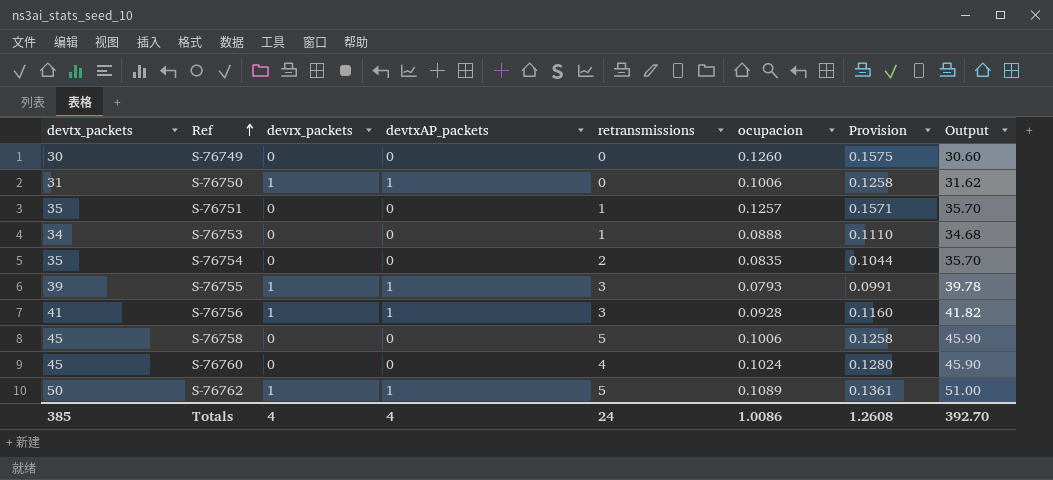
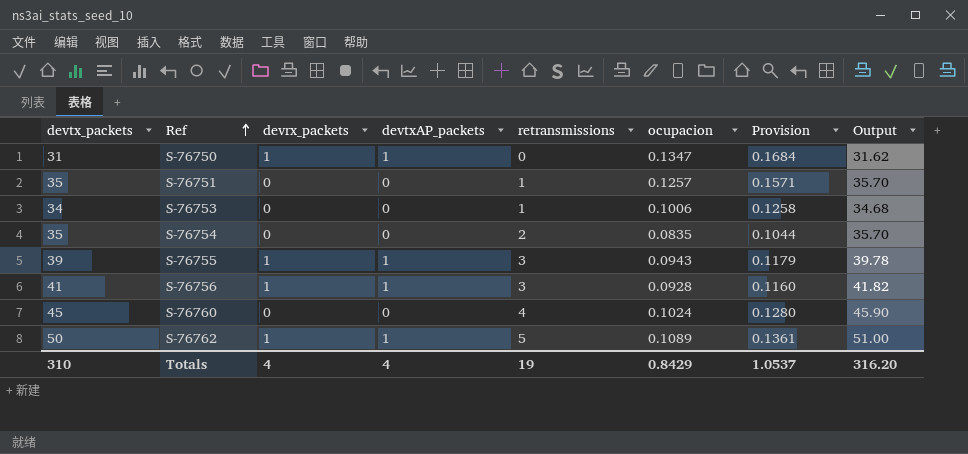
row S-76749: 30 | 0 | 0 | 0 | 0.1260 | 0.1575 | 30.60 -> none
row S-76758: 45 | 0 | 0 | 5 | 0.1006 | 0.1258 | 45.90 -> none
S-76750 | ocupacion: 0.1006 -> 0.1347
S-76750 | Provision: 0.1258 -> 0.1684
S-76753 | ocupacion: 0.0888 -> 0.1006
S-76753 | Provision: 0.1110 -> 0.1258
S-76755 | ocupacion: 0.0793 -> 0.0943
S-76755 | Provision: 0.0991 -> 0.1179
Totals | devtx_packets: 385 -> 310
Totals | retransmissions: 24 -> 19
Totals | ocupacion: 1.0086 -> 0.8429
Totals | Provision: 1.2608 -> 1.0537
Totals | Output: 392.70 -> 316.20

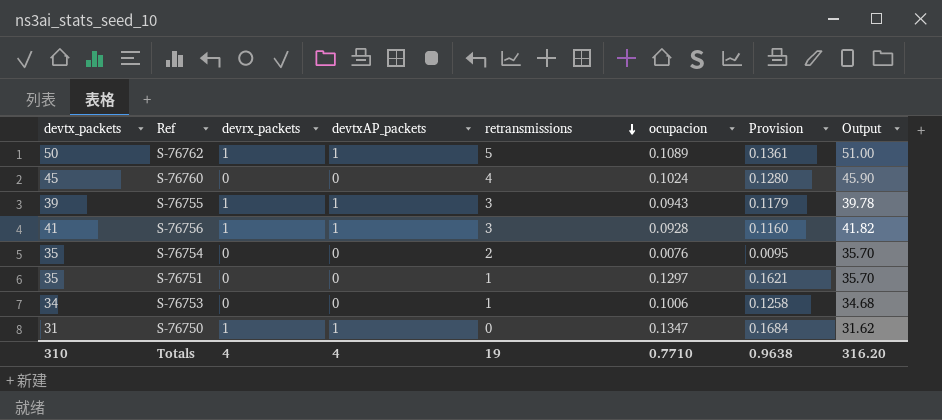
row order: Ref ascending -> retransmissions descending
S-76754 | ocupacion: 0.0835 -> 0.0076
S-76754 | Provision: 0.1044 -> 0.0095
S-76751 | ocupacion: 0.1257 -> 0.1297
S-76751 | Provision: 0.1571 -> 0.1621
Totals | ocupacion: 0.8429 -> 0.7710
Totals | Provision: 1.0537 -> 0.9638

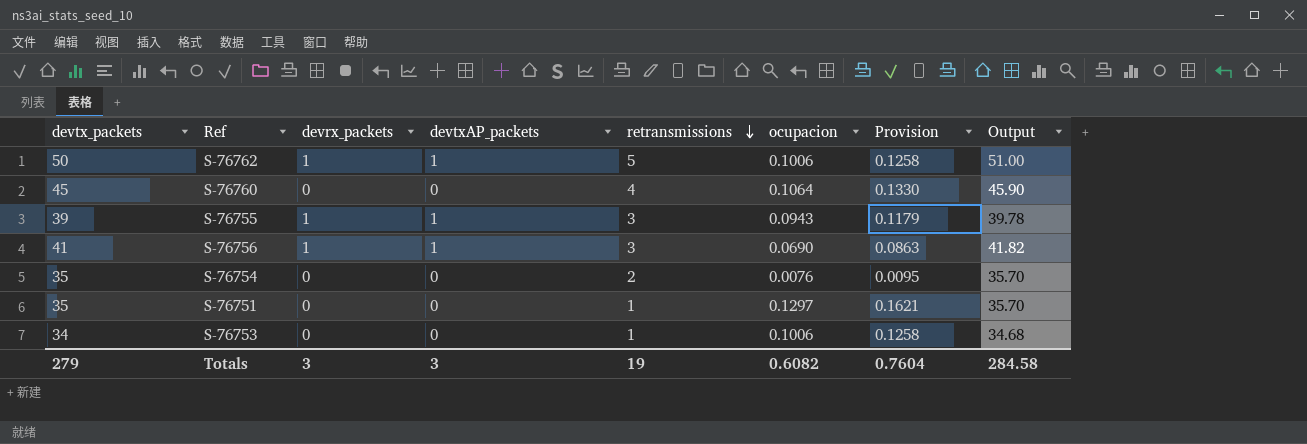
row S-76750: 31 | 1 | 1 | 0 | 0.1347 | 0.1684 | 31.62 -> none
S-76762 | ocupacion: 0.1089 -> 0.1006
S-76762 | Provision: 0.1361 -> 0.1258
S-76760 | ocupacion: 0.1024 -> 0.1064
S-76760 | Provision: 0.1280 -> 0.1330
S-76756 | ocupacion: 0.0928 -> 0.0690
S-76756 | Provision: 0.1160 -> 0.0863
Totals | devtx_packets: 310 -> 279
Totals | devrx_packets: 4 -> 3
Totals | devtxAP_packets: 4 -> 3
Totals | ocupacion: 0.7710 -> 0.6082
Totals | Provision: 0.9638 -> 0.7604
Totals | Output: 316.20 -> 284.58

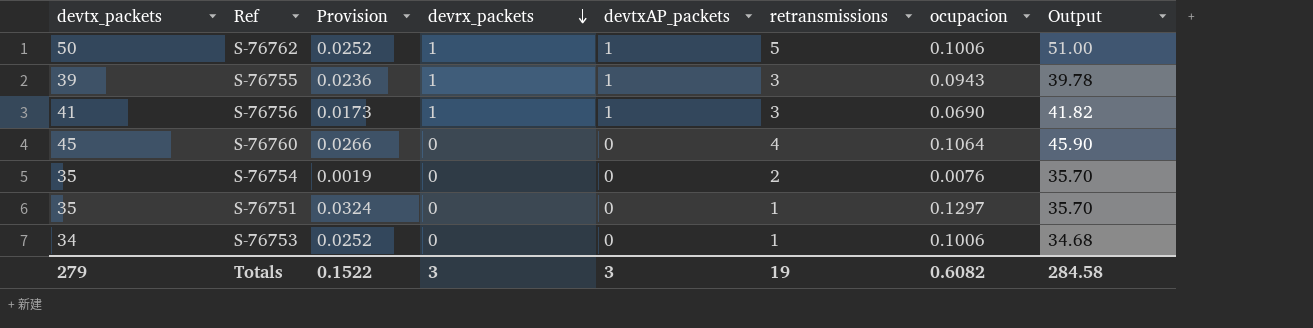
row order: retransmissions descending -> devrx_packets descending
column Provision | formula: [ocupacion] * 1.25 -> [ocupacion] * 0.25
column Provision | position: 7 -> 3
Totals | Provision: 0.7604 -> 0.1522

